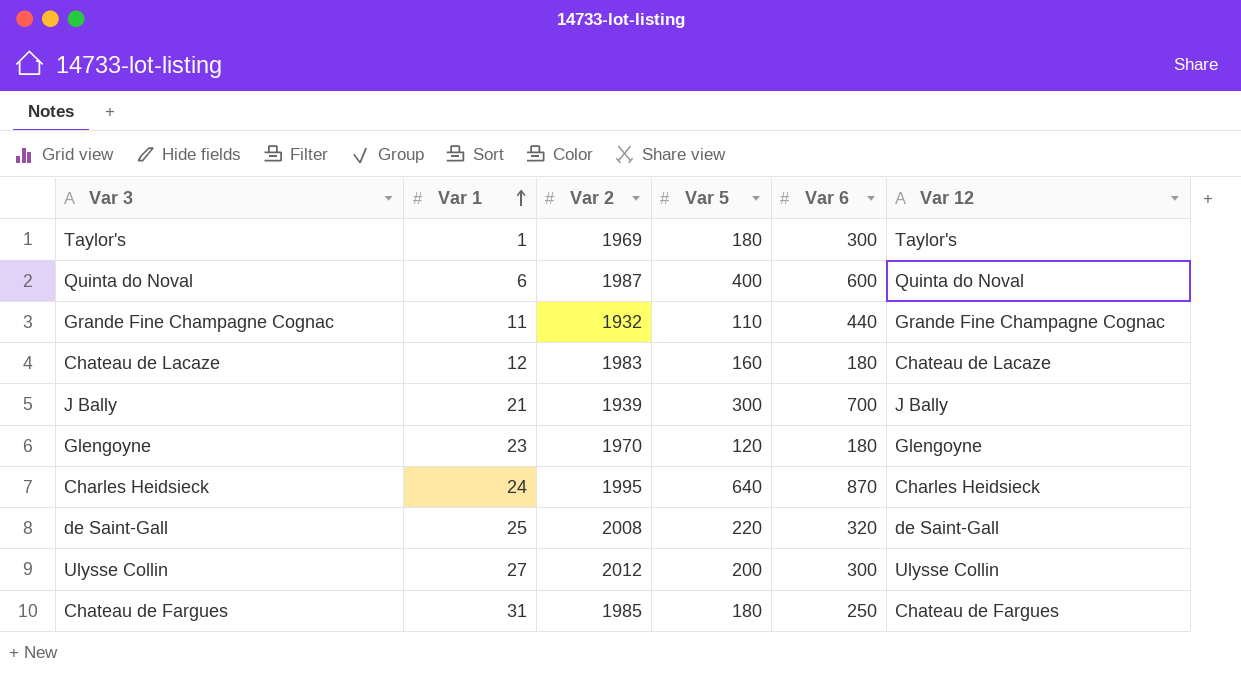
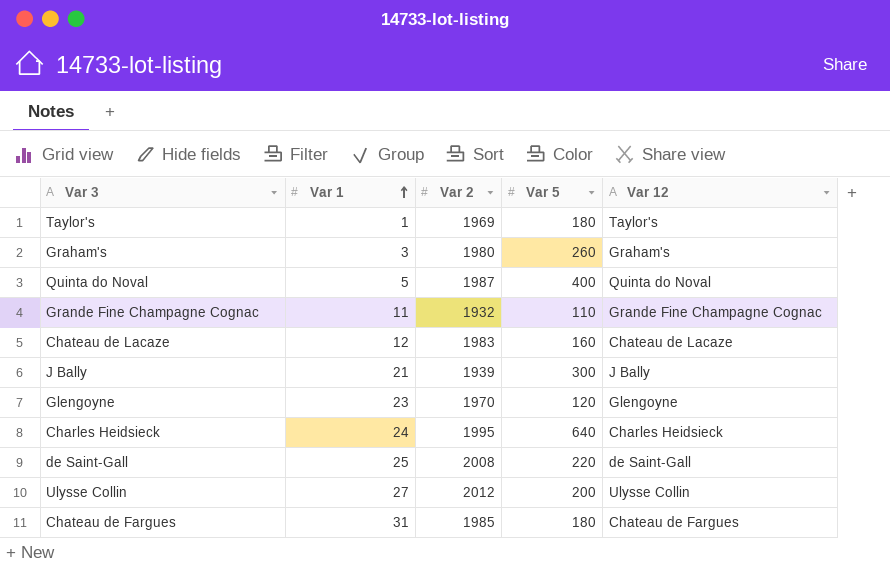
column Var 6 | position: 5 -> none
row Graham's: none -> 3 | 1980 | 260 | Graham's
Quinta do Noval | Var 1: 6 -> 5

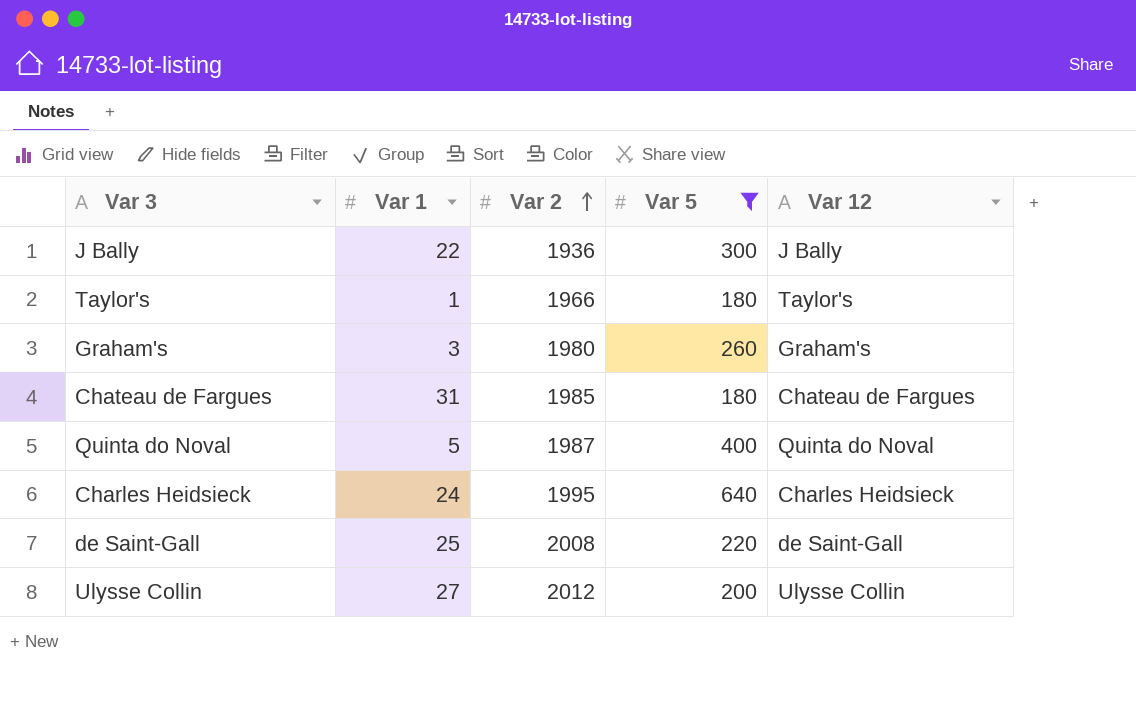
filter: none -> Var 5 >= 180
row order: Var 1 ascending -> Var 2 ascending
J Bally | Var 1: 21 -> 22
J Bally | Var 2: 1939 -> 1936
Taylor's | Var 2: 1969 -> 1966

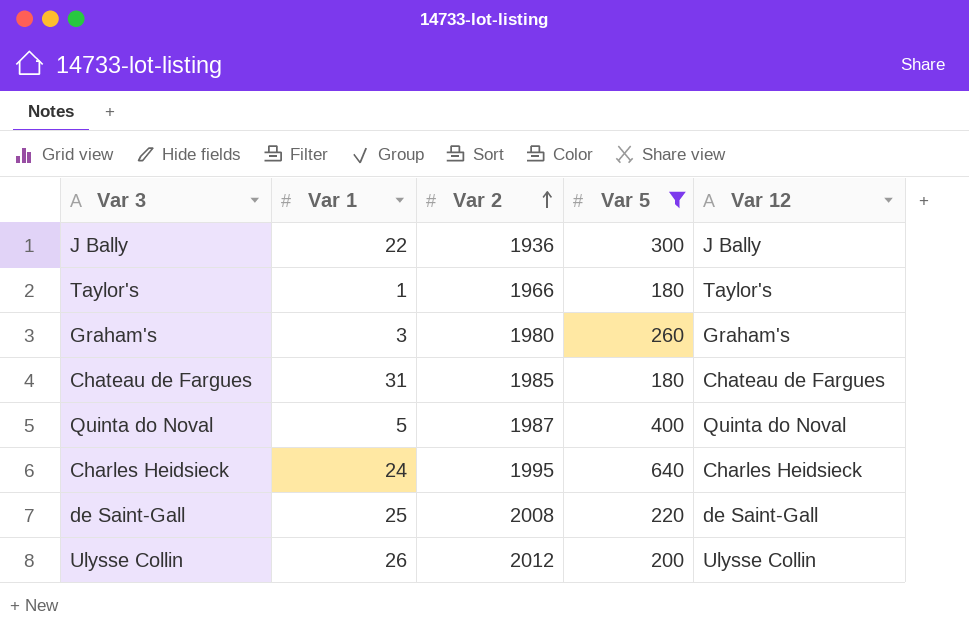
Ulysse Collin | Var 1: 27 -> 26

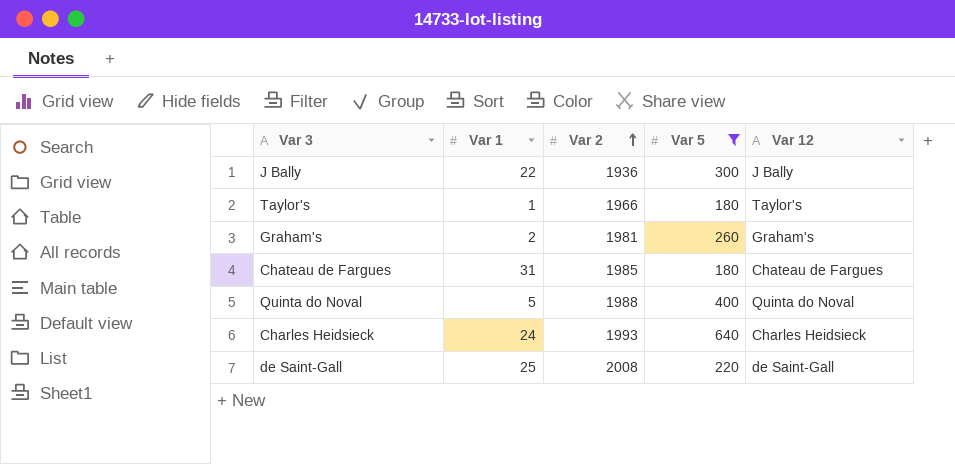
row Ulysse Collin: 26 | 2012 | 200 | Ulysse Collin -> none
Graham's | Var 1: 3 -> 2
Graham's | Var 2: 1980 -> 1981
Quinta do Noval | Var 2: 1987 -> 1988
Charles Heidsieck | Var 2: 1995 -> 1993

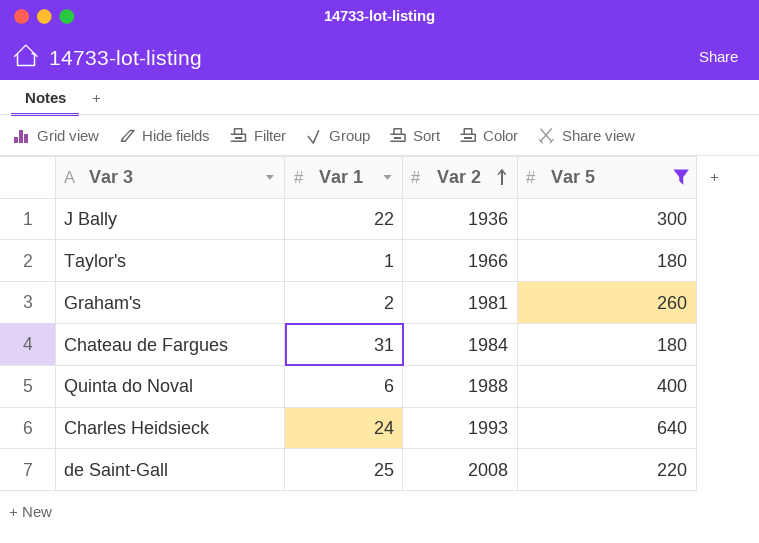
column Var 12 | position: 5 -> none
Chateau de Fargues | Var 2: 1985 -> 1984
Quinta do Noval | Var 1: 5 -> 6

